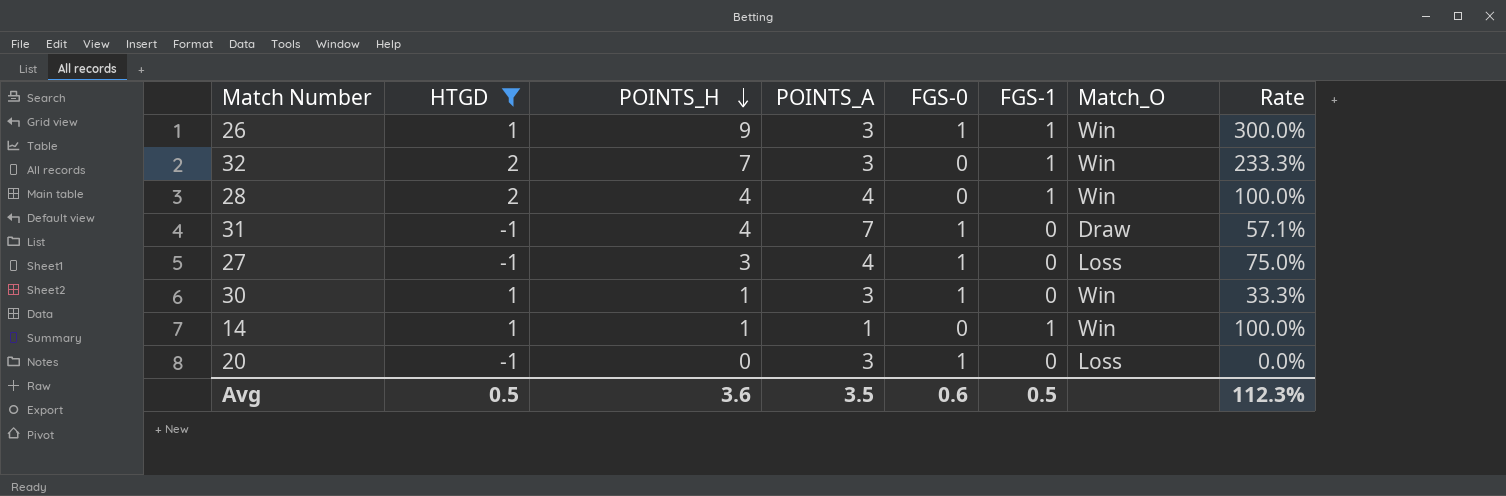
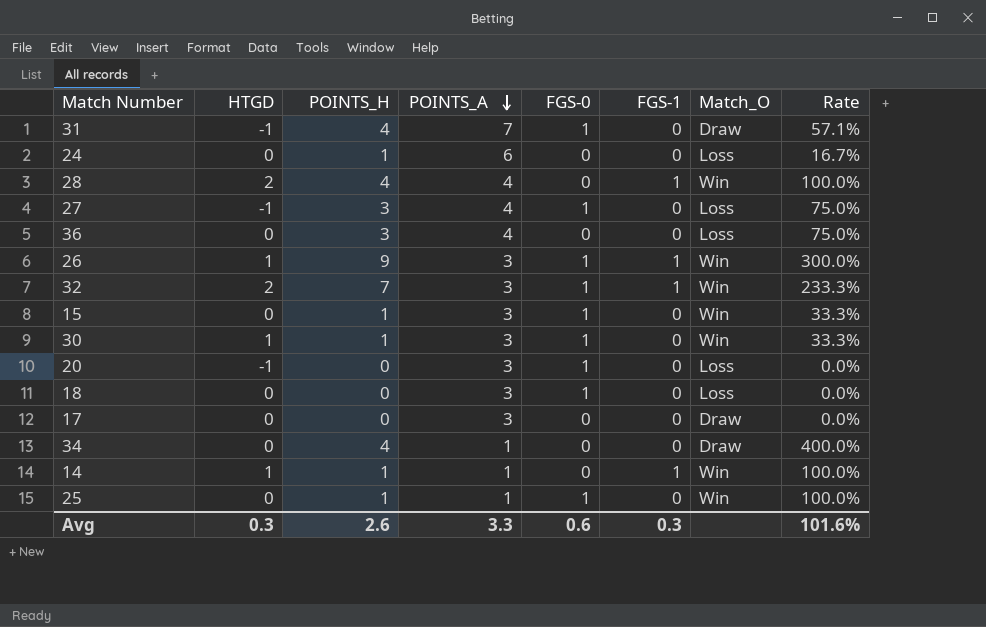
filter: HTGD != 0 -> none
row order: POINTS_H descending -> POINTS_A descending
32 | FGS-0: 0 -> 1
Avg | HTGD: 0.5 -> 0.3
Avg | POINTS_H: 3.6 -> 2.6
Avg | POINTS_A: 3.5 -> 3.3
Avg | FGS-1: 0.5 -> 0.3
Avg | Rate: 112.3% -> 101.6%

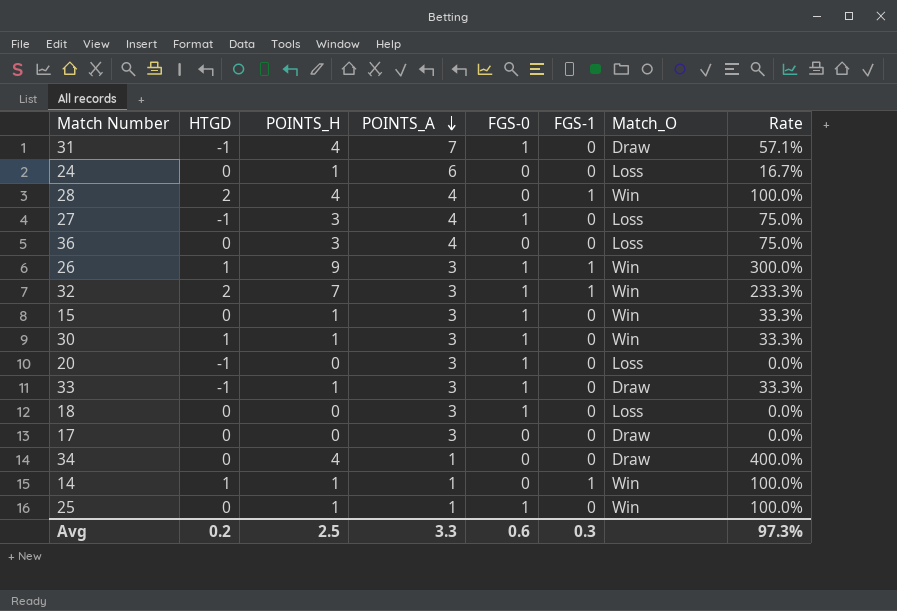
row 33: none -> -1 | 1 | 3 | 1 | 0 | Draw | 33.3%
Avg | HTGD: 0.3 -> 0.2
Avg | POINTS_H: 2.6 -> 2.5
Avg | Rate: 101.6% -> 97.3%

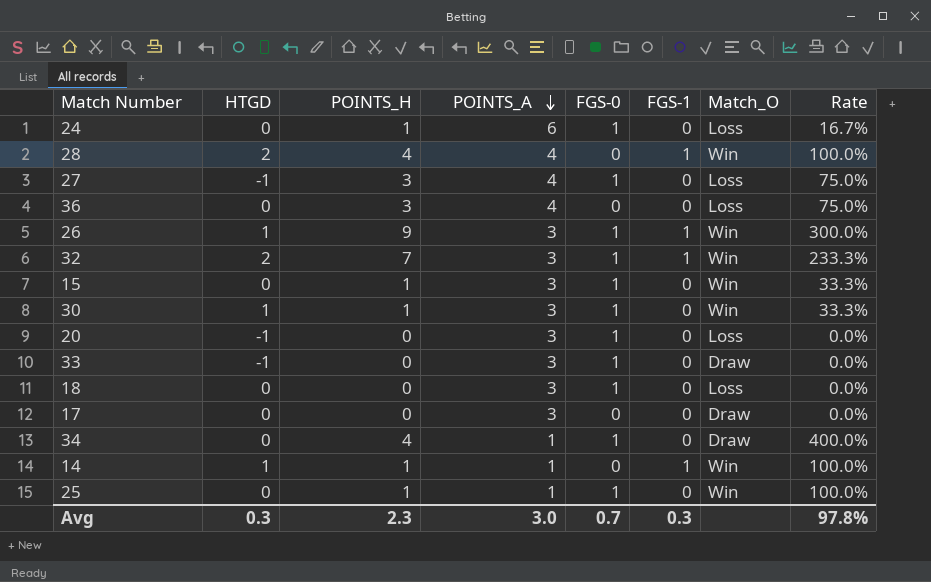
row 31: -1 | 4 | 7 | 1 | 0 | Draw | 57.1% -> none
24 | FGS-0: 0 -> 1
33 | POINTS_H: 1 -> 0
33 | Rate: 33.3% -> 0.0%
34 | FGS-0: 0 -> 1
Avg | HTGD: 0.2 -> 0.3
Avg | POINTS_H: 2.5 -> 2.3
Avg | POINTS_A: 3.3 -> 3.0
Avg | FGS-0: 0.6 -> 0.7
Avg | Rate: 97.3% -> 97.8%

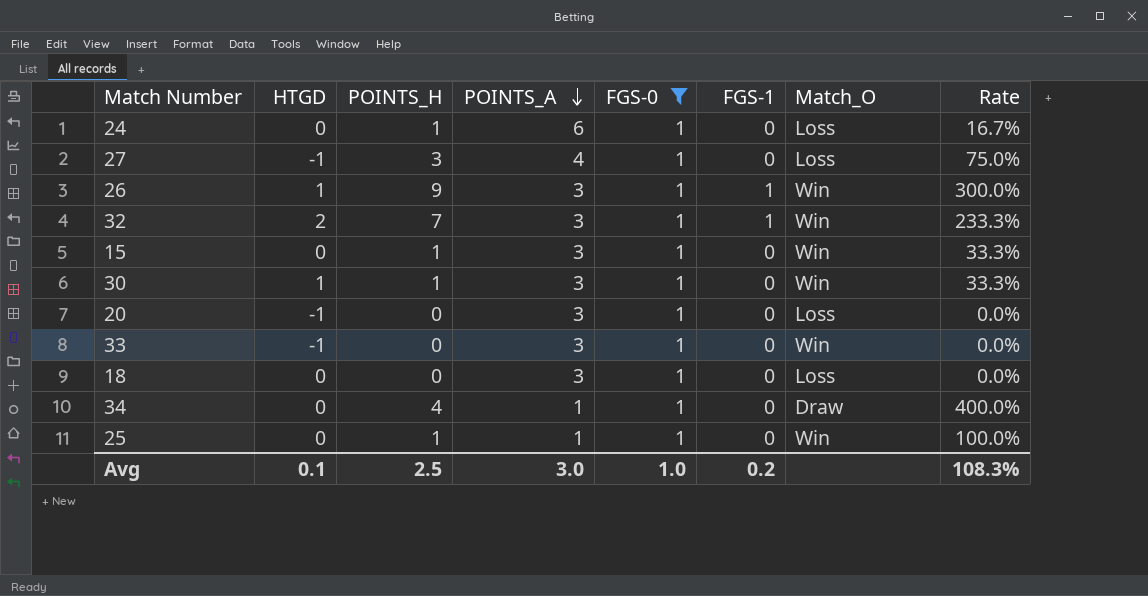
filter: none -> FGS-0 = 1
33 | Match_O: Draw -> Win
Avg | HTGD: 0.3 -> 0.1
Avg | POINTS_H: 2.3 -> 2.5
Avg | FGS-0: 0.7 -> 1.0
Avg | FGS-1: 0.3 -> 0.2
Avg | Rate: 97.8% -> 108.3%

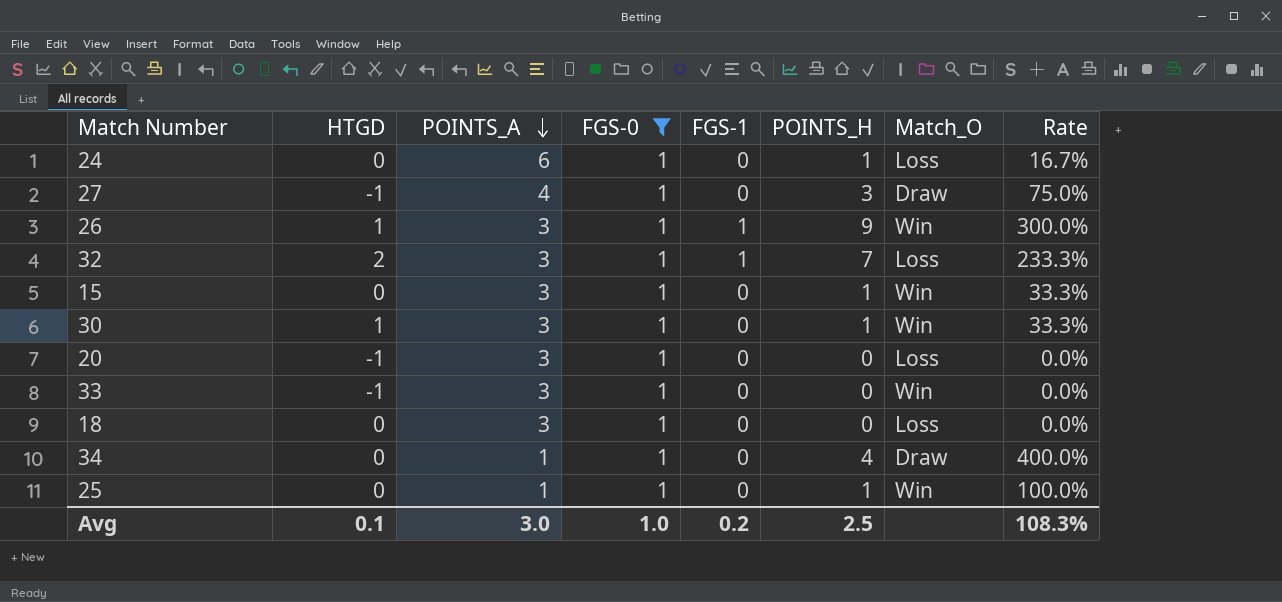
column POINTS_H | position: 3 -> 6
27 | Match_O: Loss -> Draw
32 | Match_O: Win -> Loss

